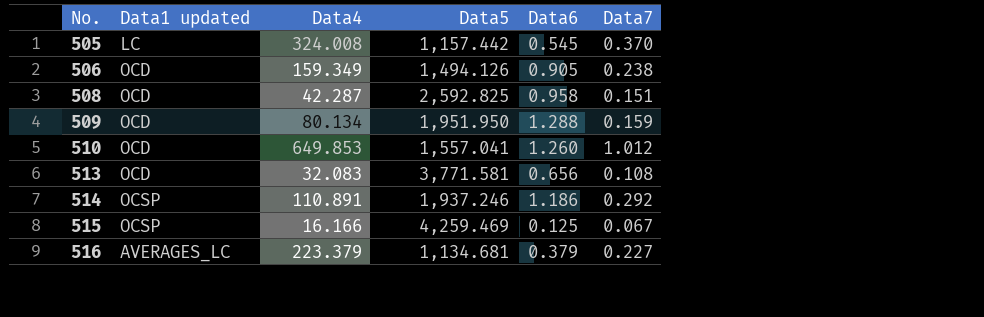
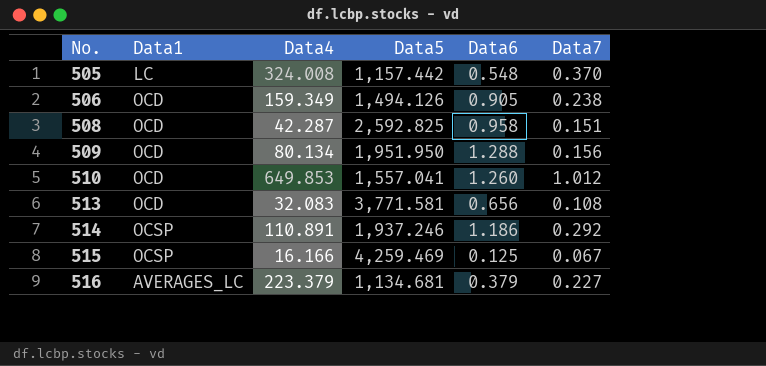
column name: Data1 updated -> Data1
505 | Data6: 0.545 -> 0.548
509 | Data7: 0.159 -> 0.156

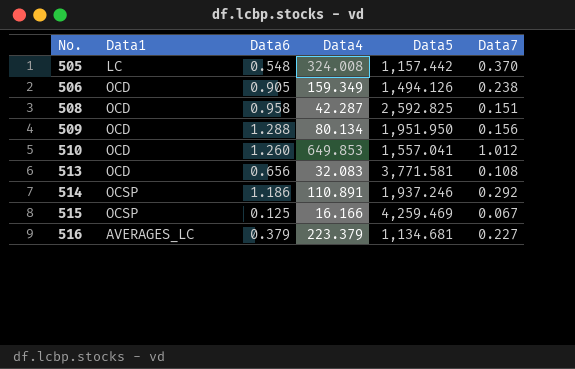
column Data6 | position: 5 -> 3

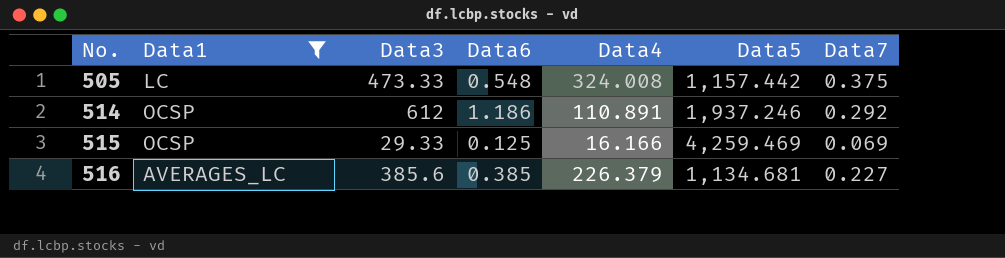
filter: none -> Data1 != OCD
column Data3 | position: none -> 3
505 | Data7: 0.370 -> 0.375
515 | Data7: 0.067 -> 0.069
516 | Data6: 0.379 -> 0.385
516 | Data4: 223.379 -> 226.379

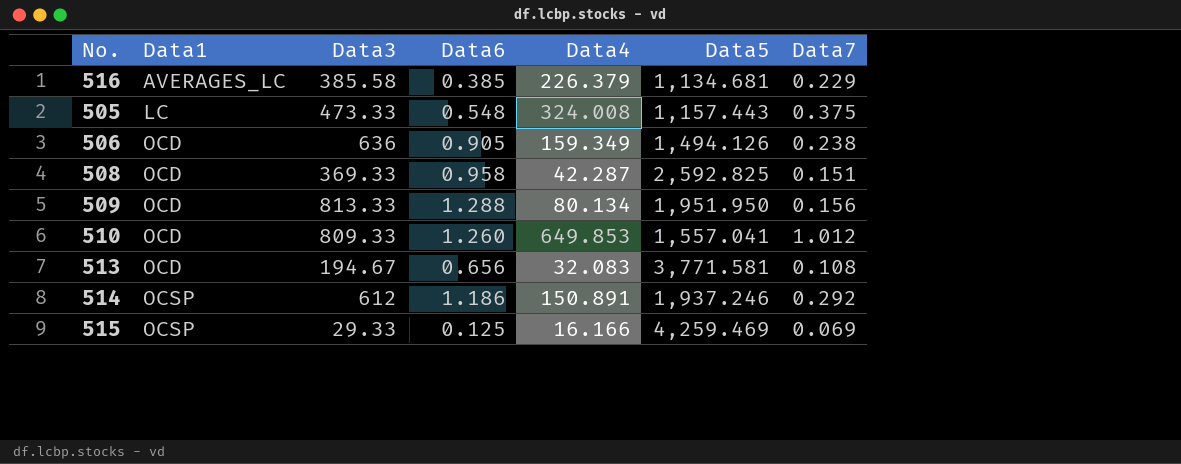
filter: Data1 != OCD -> none
row order: No. ascending -> Data1 ascending
516 | Data3: 385.6 -> 385.58
516 | Data7: 0.227 -> 0.229
505 | Data5: 1,157.442 -> 1,157.443
514 | Data4: 110.891 -> 150.891

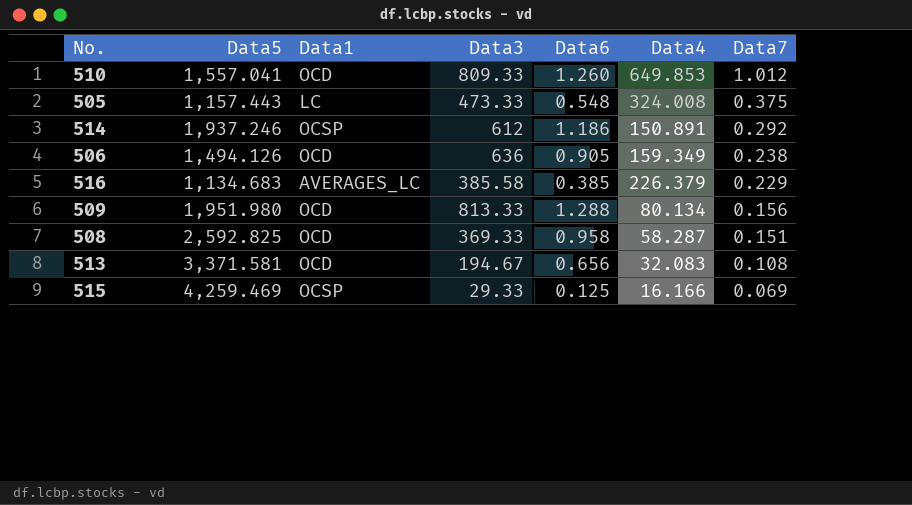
row order: Data1 ascending -> Data7 descending
column Data5 | position: 6 -> 2
516 | Data5: 1,134.681 -> 1,134.683
509 | Data5: 1,951.950 -> 1,951.980
508 | Data4: 42.287 -> 58.287
513 | Data5: 3,771.581 -> 3,371.581

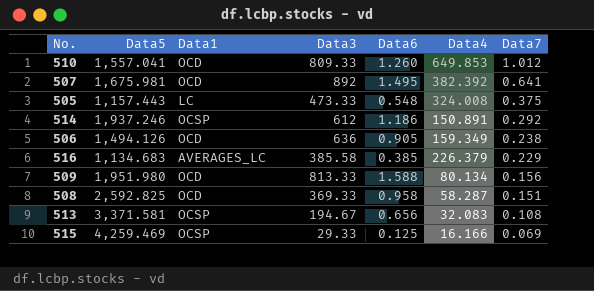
row 507: none -> 1,675.981 | OCD | 892 | 1.495 | 382.392 | 0.641
509 | Data6: 1.288 -> 1.588
513 | Data1: OCD -> OCSP

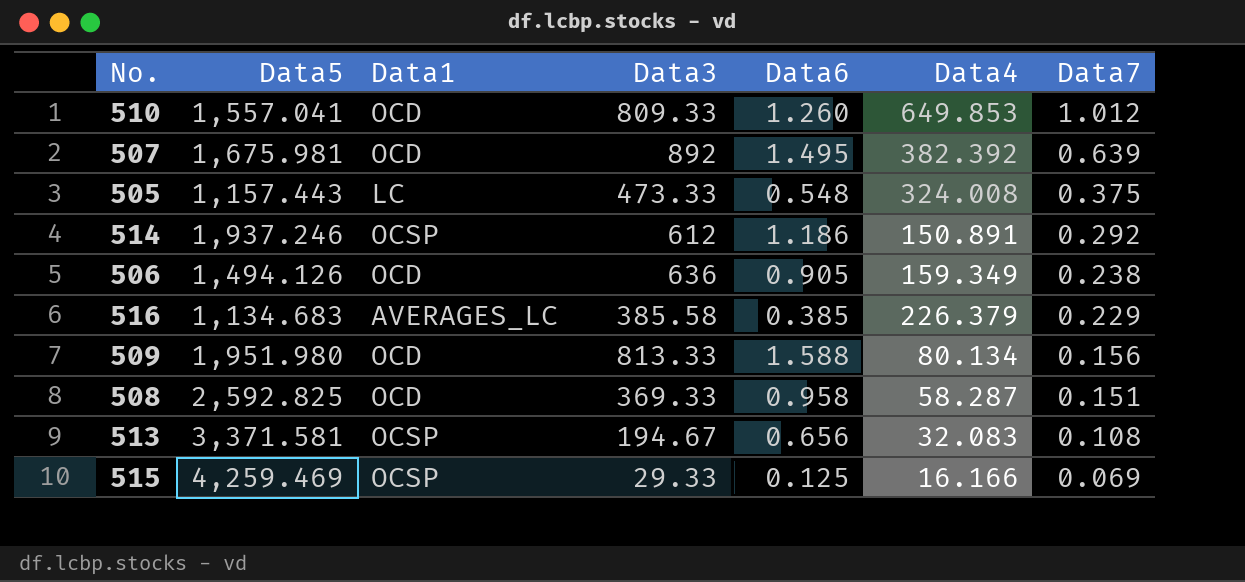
507 | Data7: 0.641 -> 0.639

